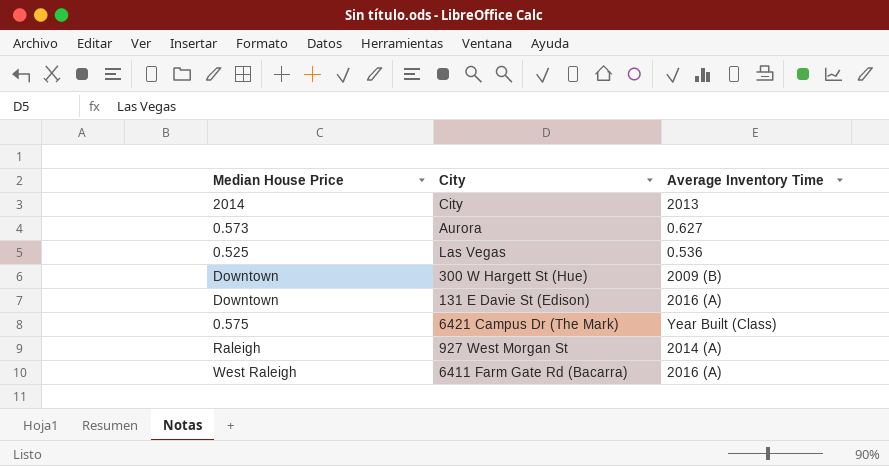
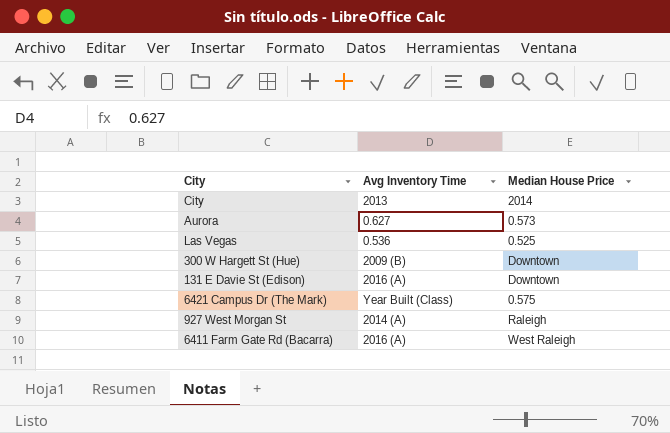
column name: Average Inventory Time -> Avg Inventory Time
column Median House Price | position: 1 -> 3

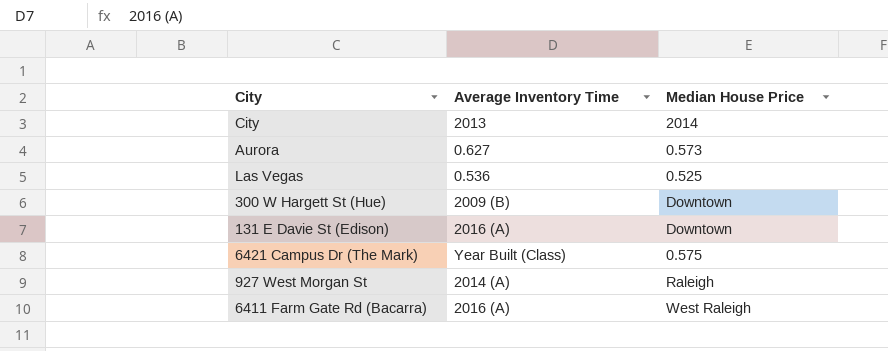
column name: Avg Inventory Time -> Average Inventory Time

